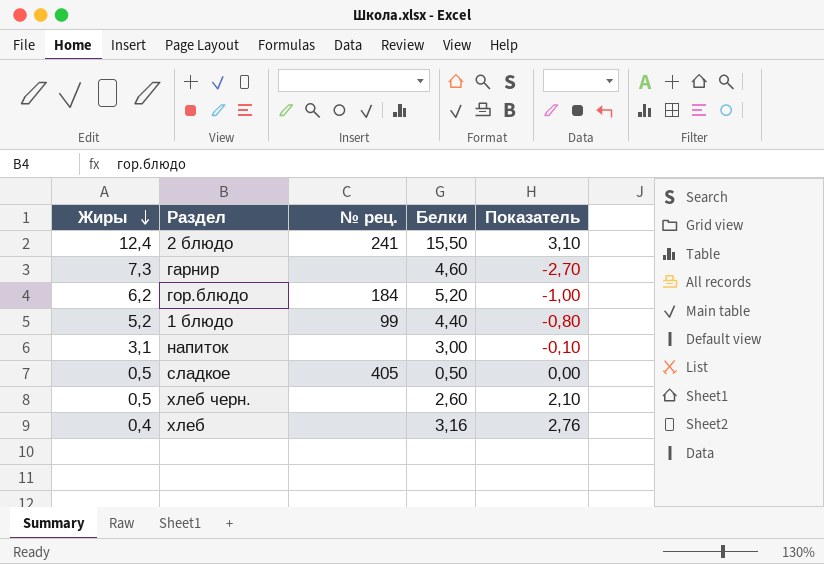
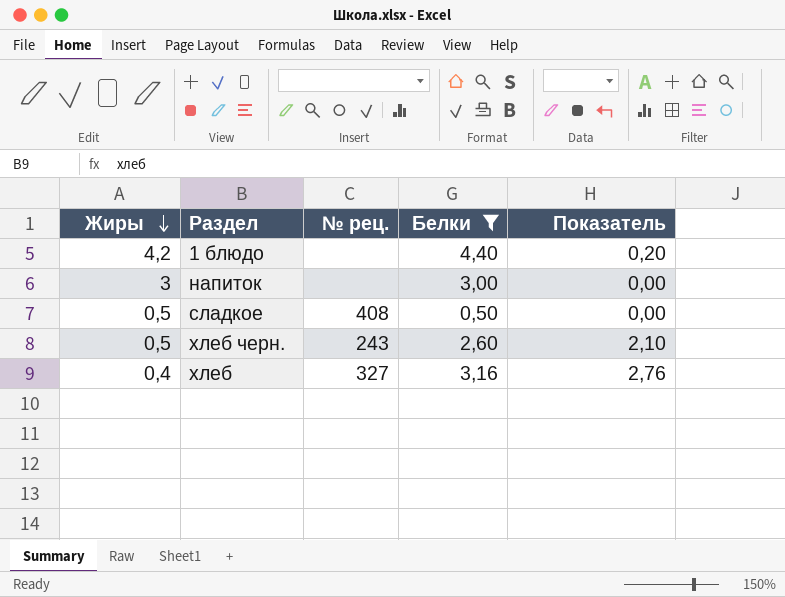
filter: none -> Белки <= 4,40
1 блюдо | Жиры: 5,2 -> 4,2
1 блюдо | № рец.: 99 -> none
1 блюдо | Показатель: -0,80 -> 0,20
напиток | Жиры: 3,1 -> 3
напиток | Показатель: -0,10 -> 0,00
сладкое | № рец.: 405 -> 408
хлеб черн. | № рец.: none -> 243
хлеб | № рец.: none -> 327

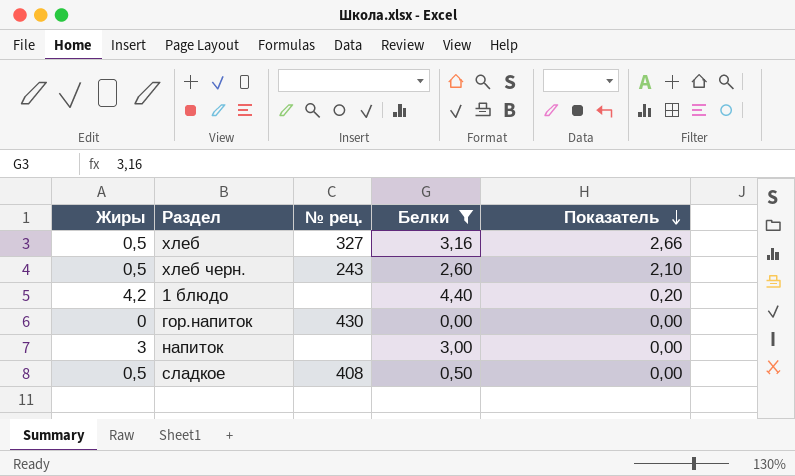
row order: Жиры descending -> Показатель descending
хлеб | Жиры: 0,4 -> 0,5
хлеб | Показатель: 2,76 -> 2,66
row гор.напиток: none -> 0 | 430 | 0,00 | 0,00

